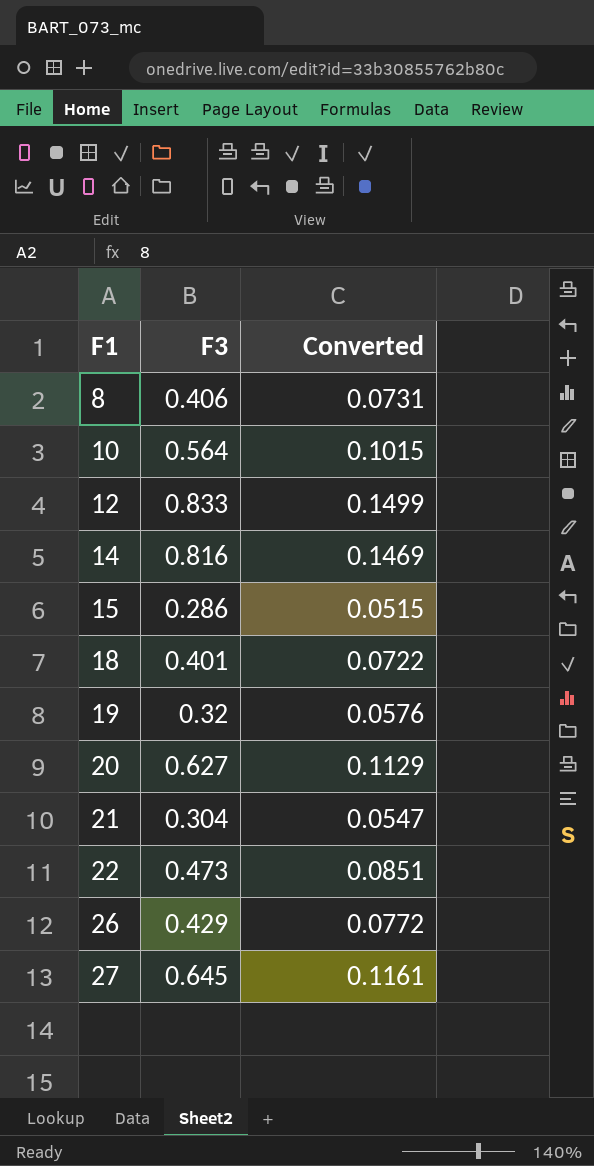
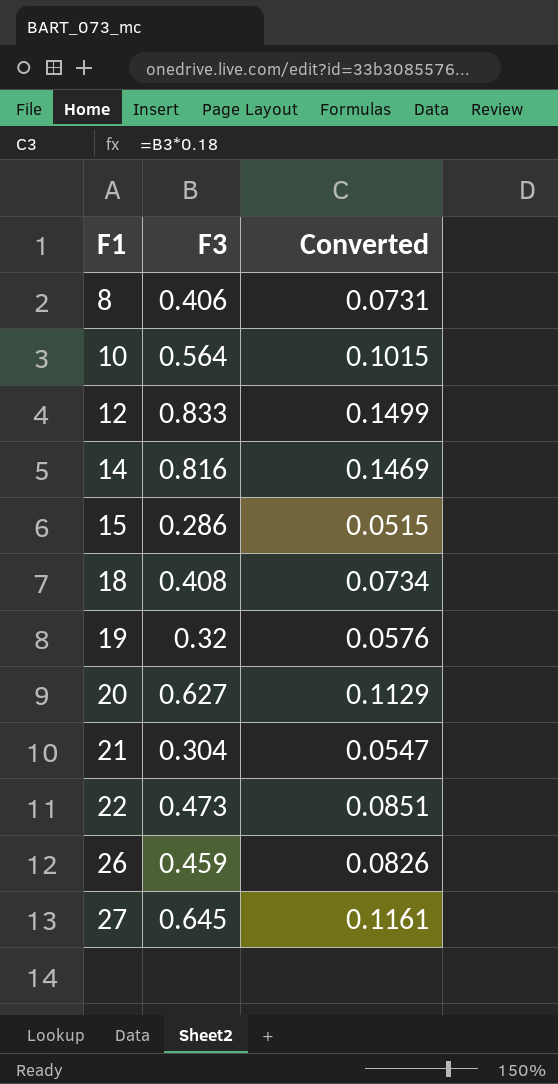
18 | F3: 0.401 -> 0.408
18 | Converted: 0.0722 -> 0.0734
26 | F3: 0.429 -> 0.459
26 | Converted: 0.0772 -> 0.0826

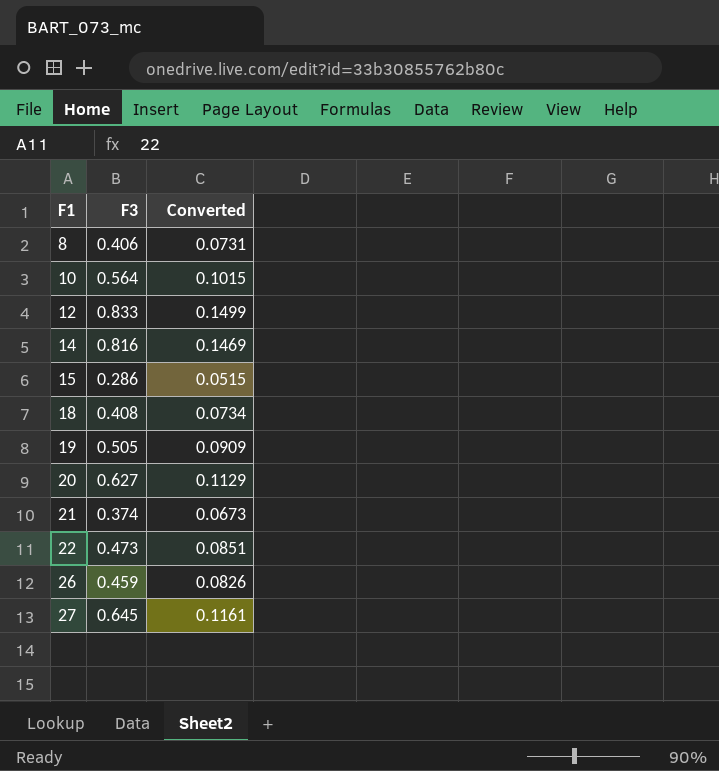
19 | F3: 0.32 -> 0.505
19 | Converted: 0.0576 -> 0.0909
21 | F3: 0.304 -> 0.374
21 | Converted: 0.0547 -> 0.0673

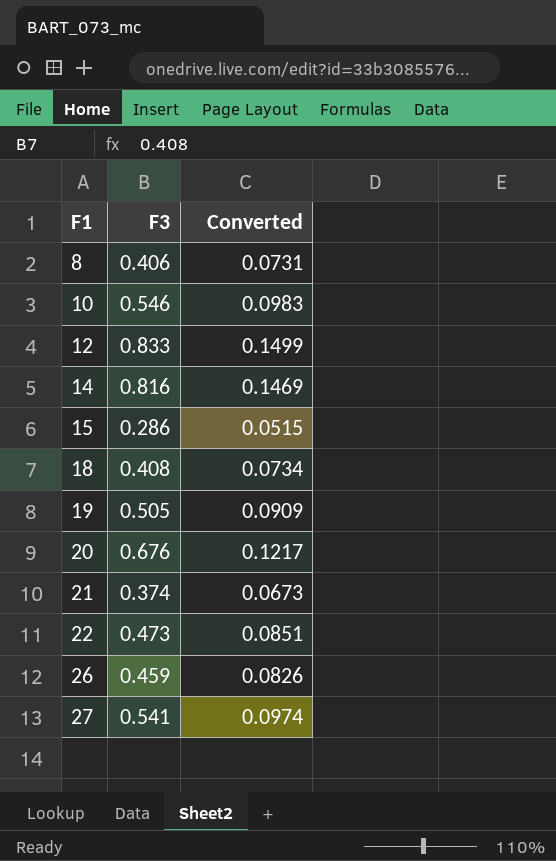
10 | F3: 0.564 -> 0.546
10 | Converted: 0.1015 -> 0.0983
20 | F3: 0.627 -> 0.676
20 | Converted: 0.1129 -> 0.1217
27 | F3: 0.645 -> 0.541
27 | Converted: 0.1161 -> 0.0974

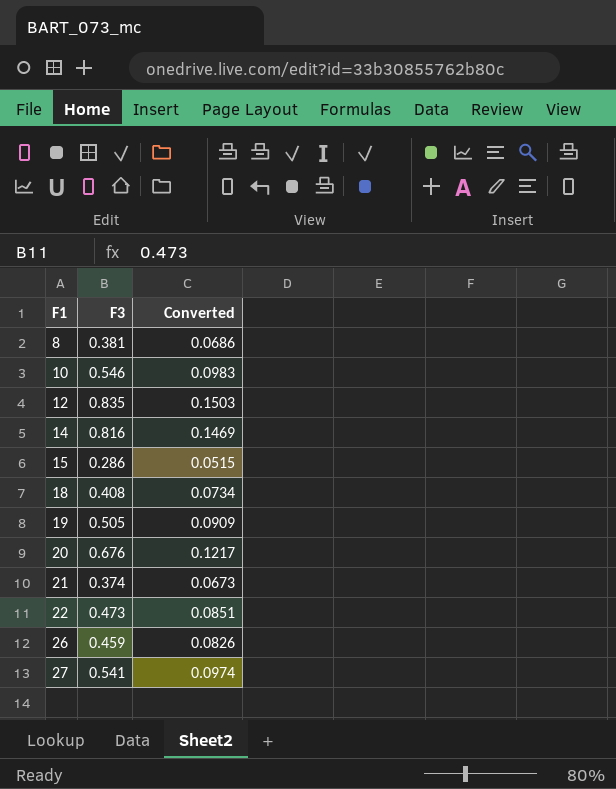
8 | F3: 0.406 -> 0.381
8 | Converted: 0.0731 -> 0.0686
12 | F3: 0.833 -> 0.835
12 | Converted: 0.1499 -> 0.1503

